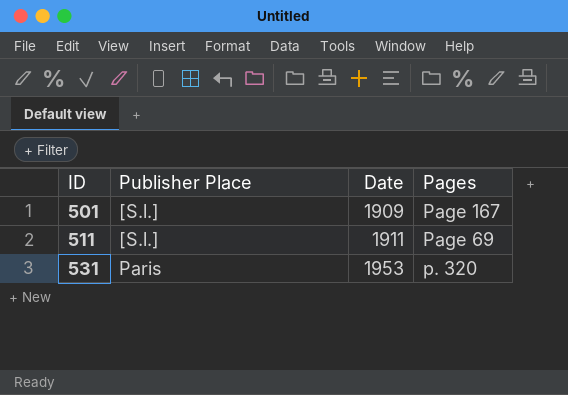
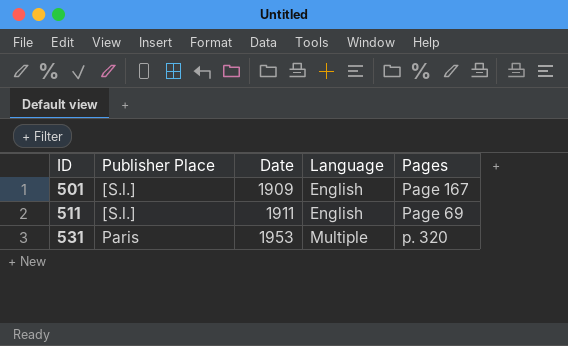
column Language | position: none -> 4

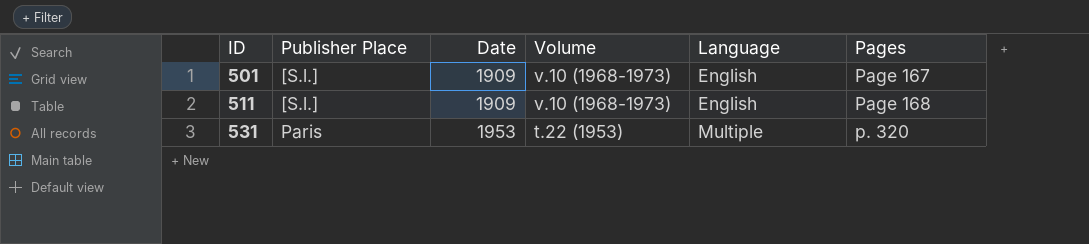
column Volume | position: none -> 4
511 | Date: 1911 -> 1909
511 | Pages: Page 69 -> Page 168

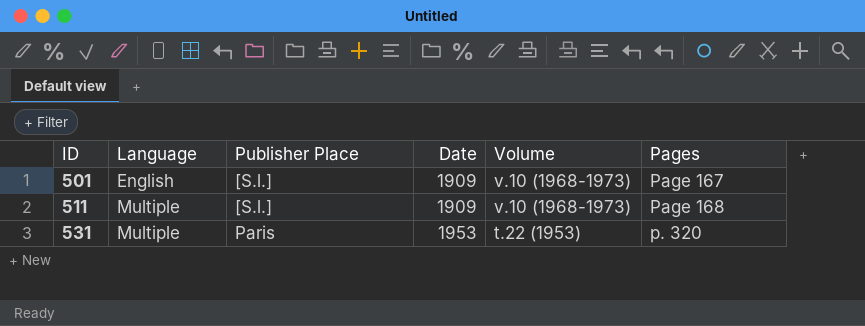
column Language | position: 5 -> 2
511 | Language: English -> Multiple

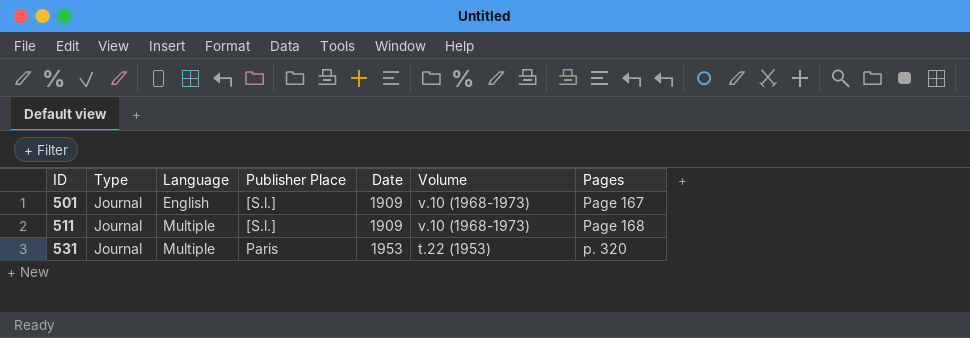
column Type | position: none -> 2

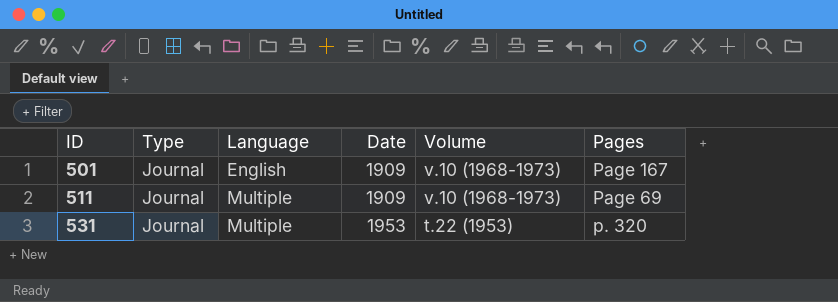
column Publisher Place | position: 4 -> none
511 | Pages: Page 168 -> Page 69

